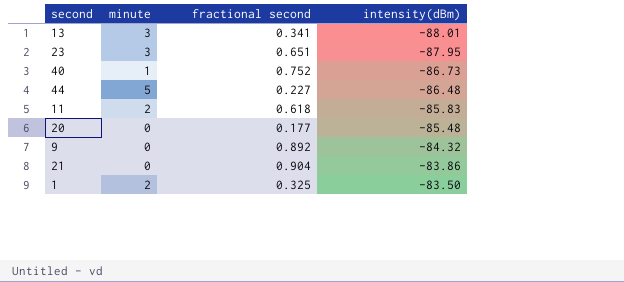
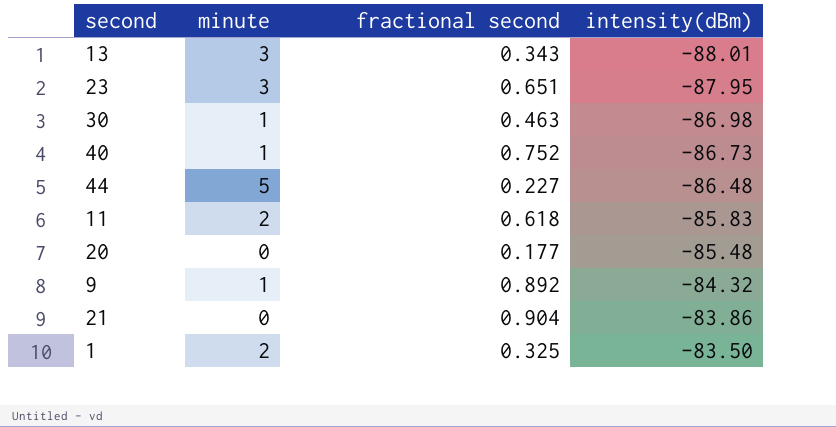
13 | fractional second: 0.341 -> 0.343
row 30: none -> 1 | 0.463 | -86.98
9 | minute: 0 -> 1

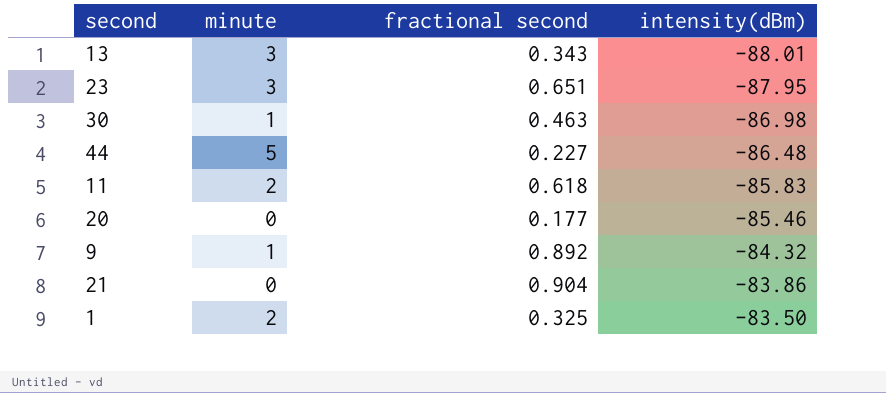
row 40: 1 | 0.752 | -86.73 -> none
20 | intensity(dBm): -85.48 -> -85.46

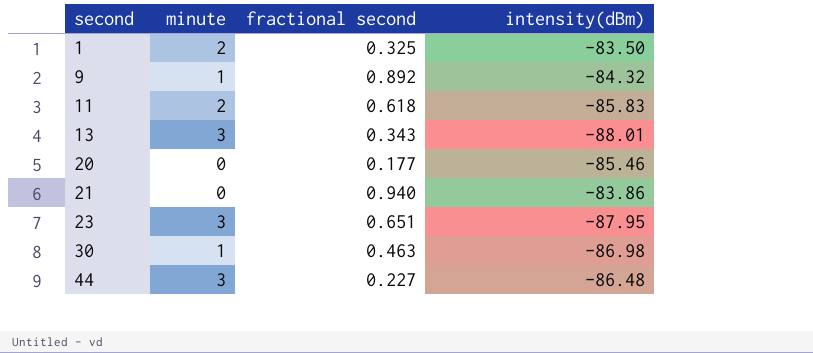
row order: intensity(dBm) ascending -> second ascending
21 | fractional second: 0.904 -> 0.940
44 | minute: 5 -> 3

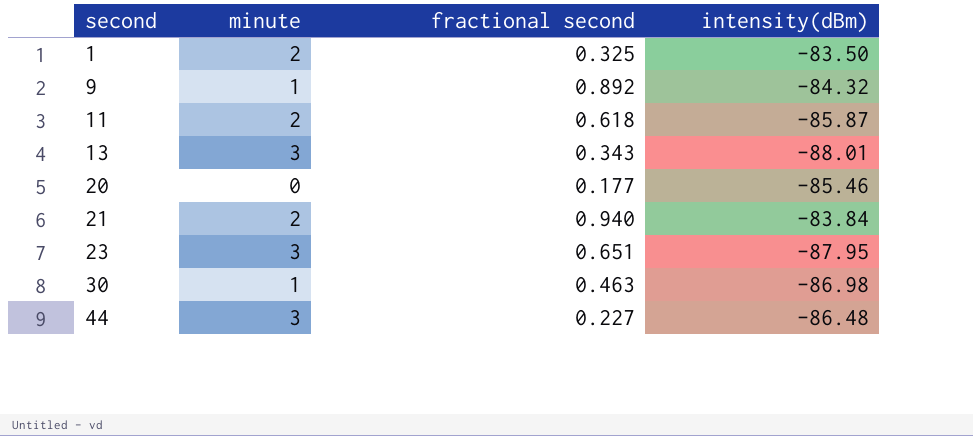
11 | intensity(dBm): -85.83 -> -85.87
21 | minute: 0 -> 2
21 | intensity(dBm): -83.86 -> -83.84

